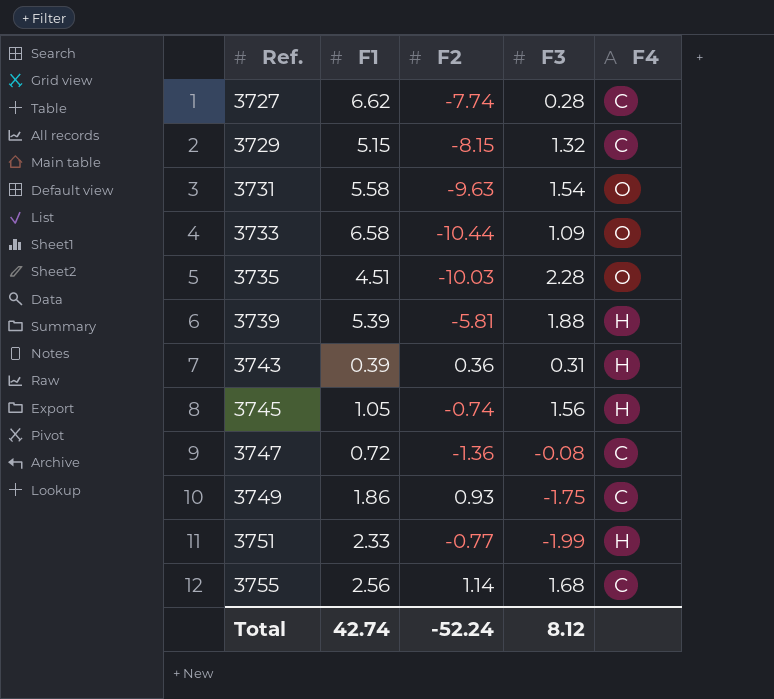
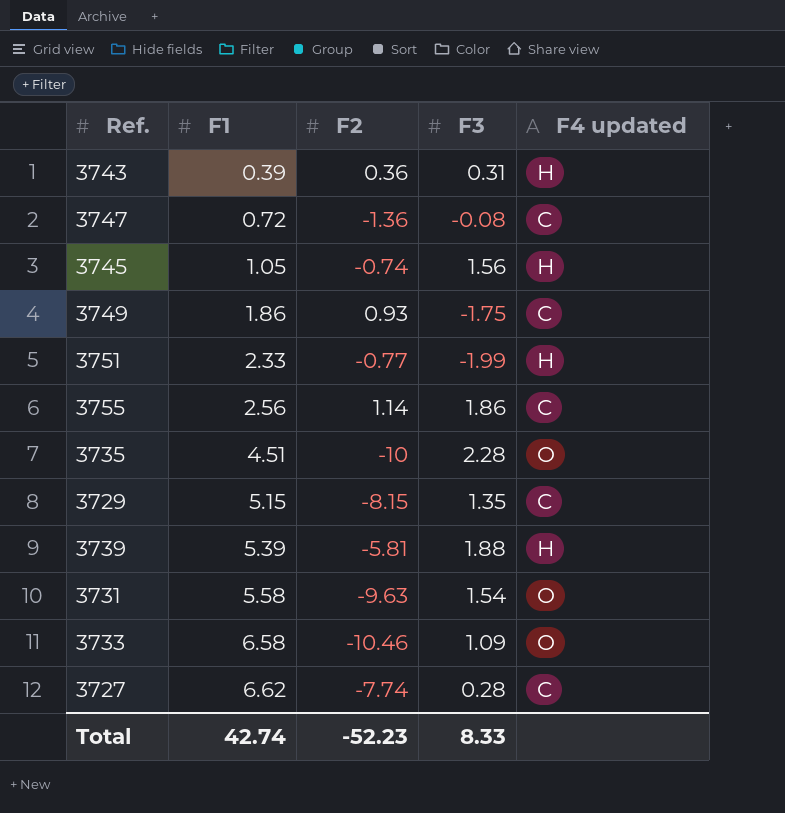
row order: Ref. ascending -> F1 ascending
column name: F4 -> F4 updated
3755 | F3: 1.68 -> 1.86
3735 | F2: -10.03 -> -10
3729 | F3: 1.32 -> 1.35
3733 | F2: -10.44 -> -10.46
Total | F2: -52.24 -> -52.23
Total | F3: 8.12 -> 8.33

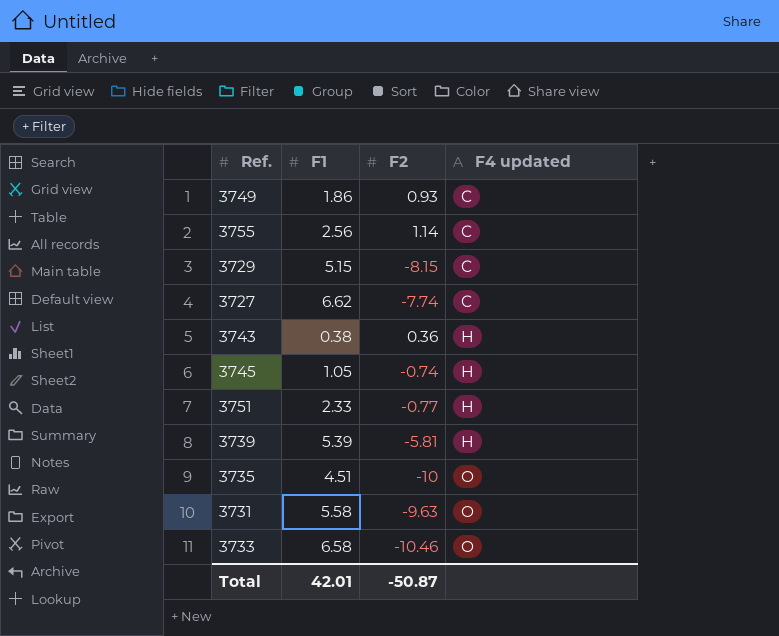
row order: F1 ascending -> F4 updated ascending
column F3 | position: 4 -> none
row 3747: 0.72 | -1.36 | -0.08 | C -> none
3743 | F1: 0.39 -> 0.38
Total | F1: 42.74 -> 42.01
Total | F2: -52.23 -> -50.87

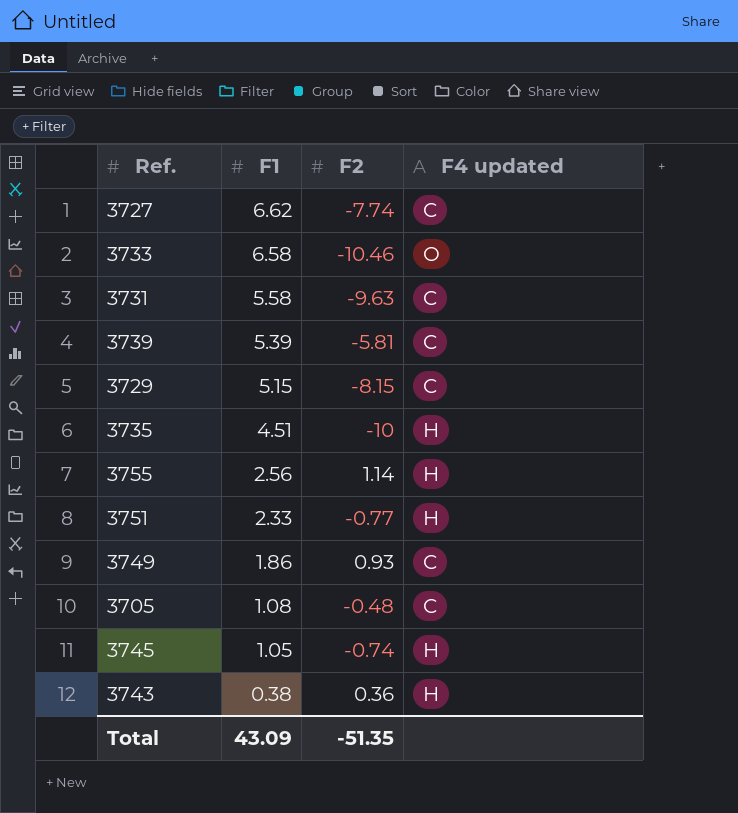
row order: F4 updated ascending -> F1 descending
3731 | F4 updated: O -> C
3739 | F4 updated: H -> C
3735 | F4 updated: O -> H
3755 | F4 updated: C -> H
row 3705: none -> 1.08 | -0.48 | C
Total | F1: 42.01 -> 43.09
Total | F2: -50.87 -> -51.35

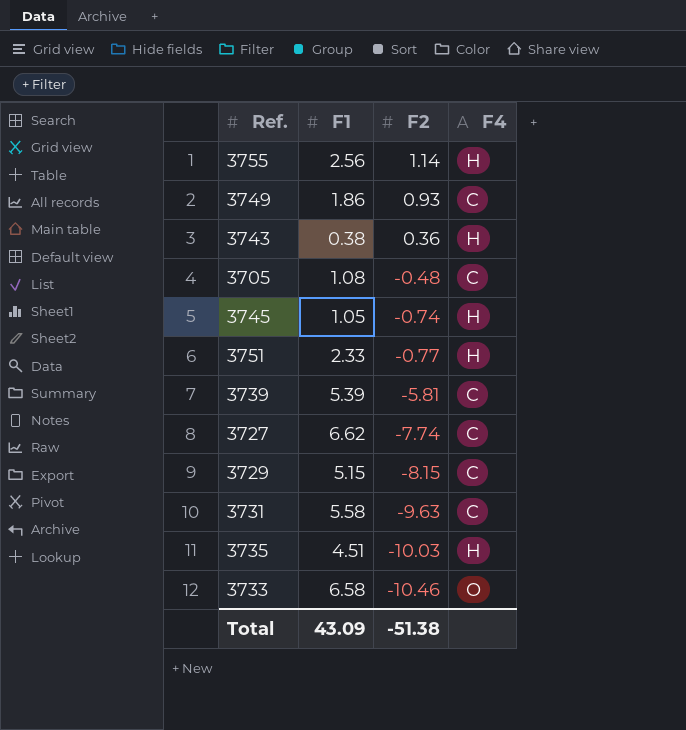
row order: F1 descending -> F2 descending
column name: F4 updated -> F4
3735 | F2: -10 -> -10.03
Total | F2: -51.35 -> -51.38

